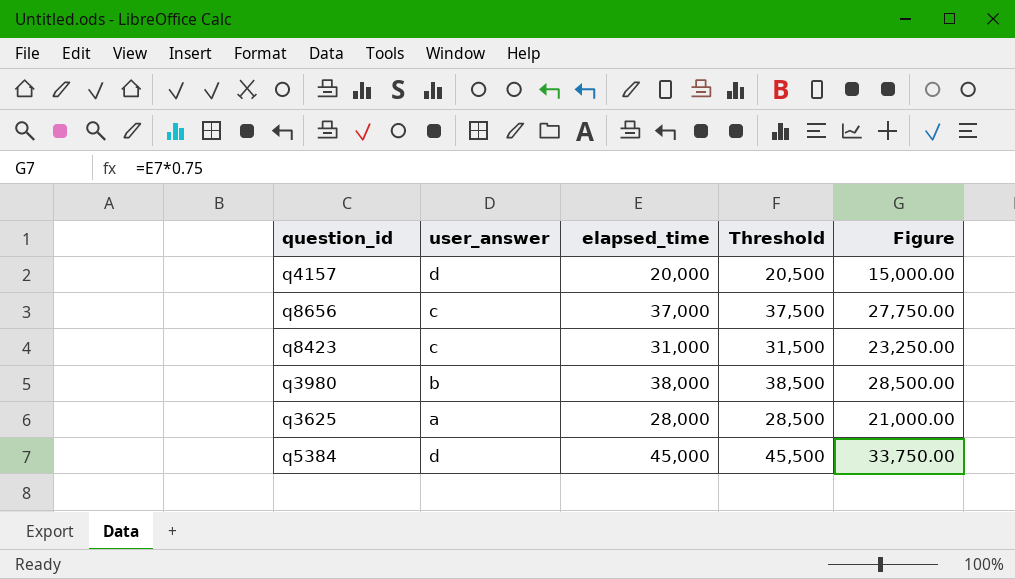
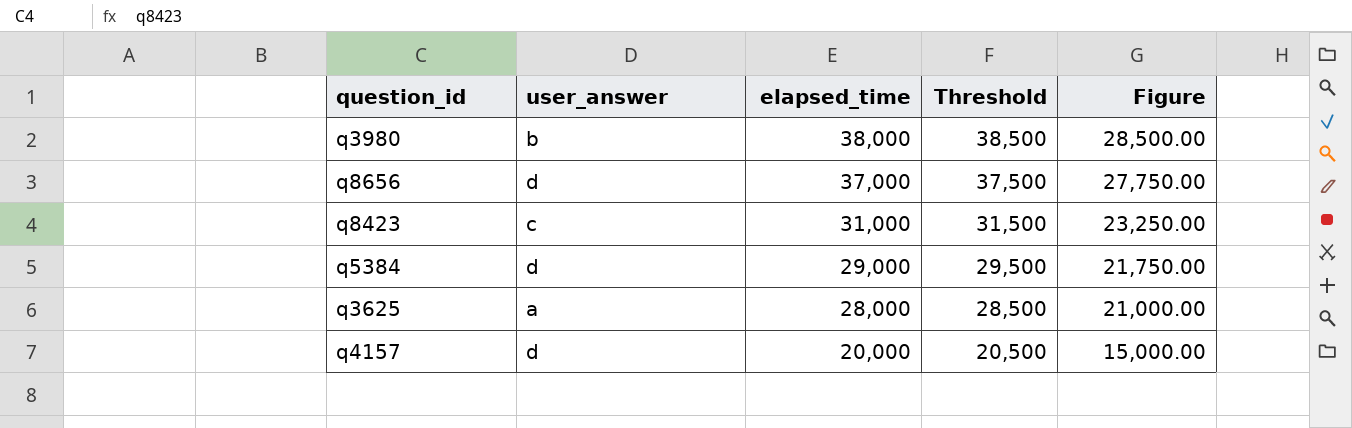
row order: none -> elapsed_time descending
q8656 | user_answer: c -> d
q5384 | elapsed_time: 45,000 -> 29,000
q5384 | Threshold: 45,500 -> 29,500
q5384 | Figure: 33,750.00 -> 21,750.00

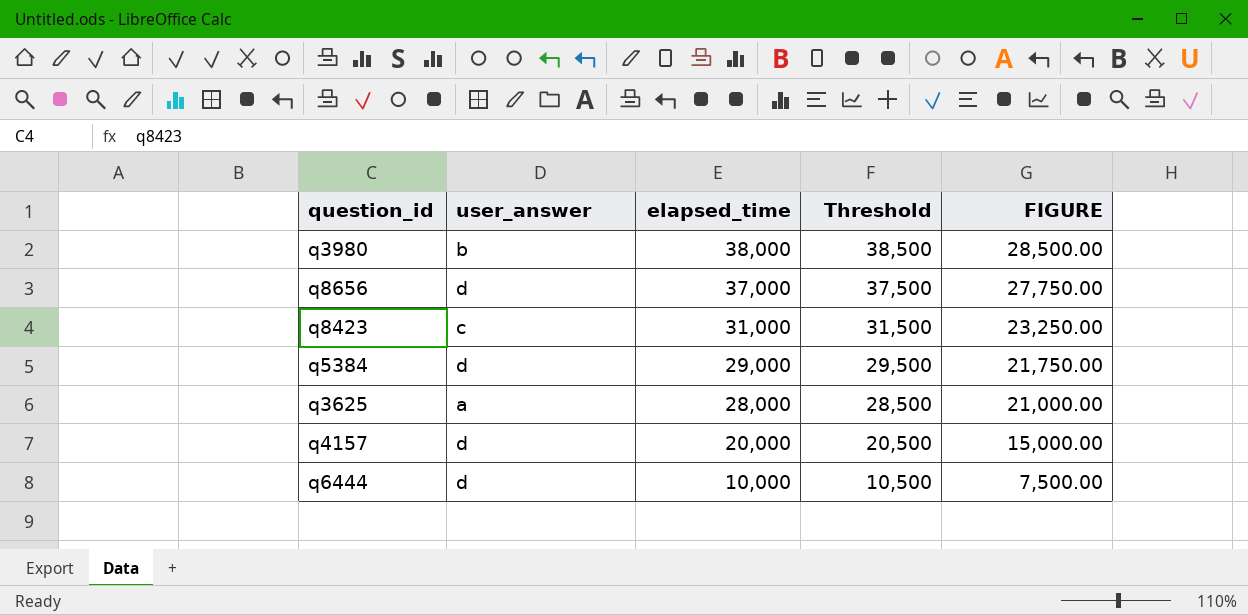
column name: Figure -> FIGURE
row q6444: none -> d | 10,000 | 10,500 | 7,500.00

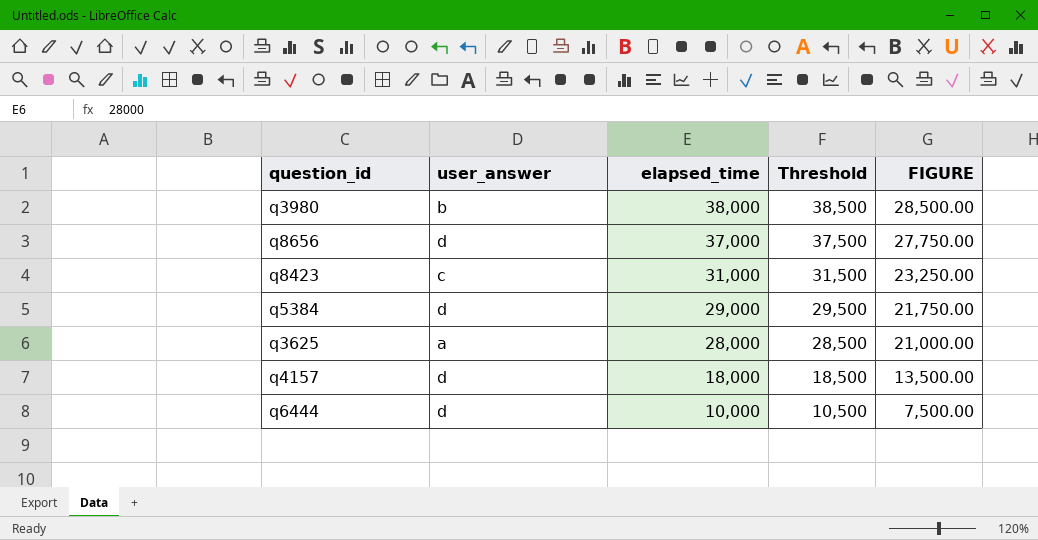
q4157 | elapsed_time: 20,000 -> 18,000
q4157 | Threshold: 20,500 -> 18,500
q4157 | FIGURE: 15,000.00 -> 13,500.00

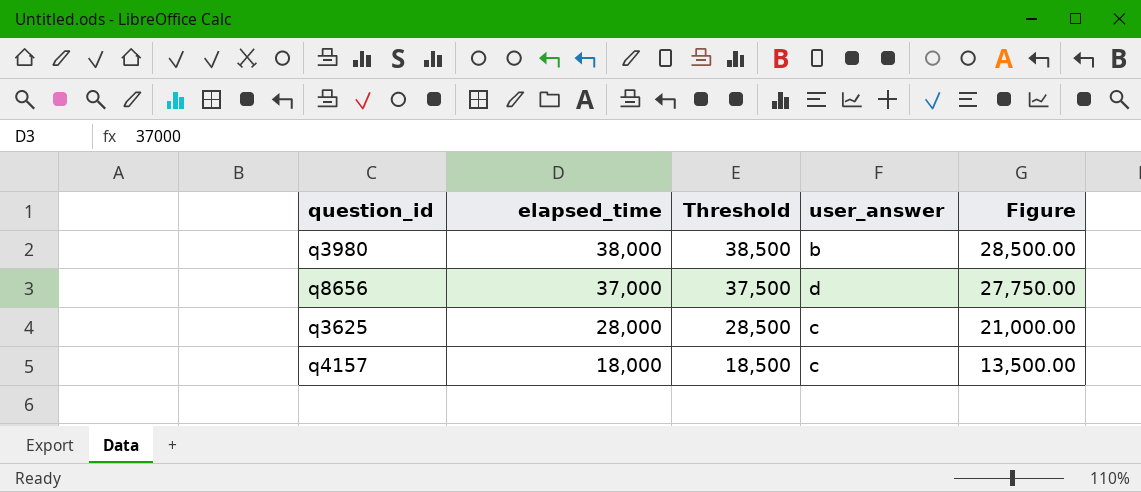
column user_answer | position: 2 -> 4
column name: FIGURE -> Figure
row q8423: c | 31,000 | 31,500 | 23,250.00 -> none
row q5384: d | 29,000 | 29,500 | 21,750.00 -> none
row q6444: d | 10,000 | 10,500 | 7,500.00 -> none
q3625 | user_answer: a -> c
q4157 | user_answer: d -> c

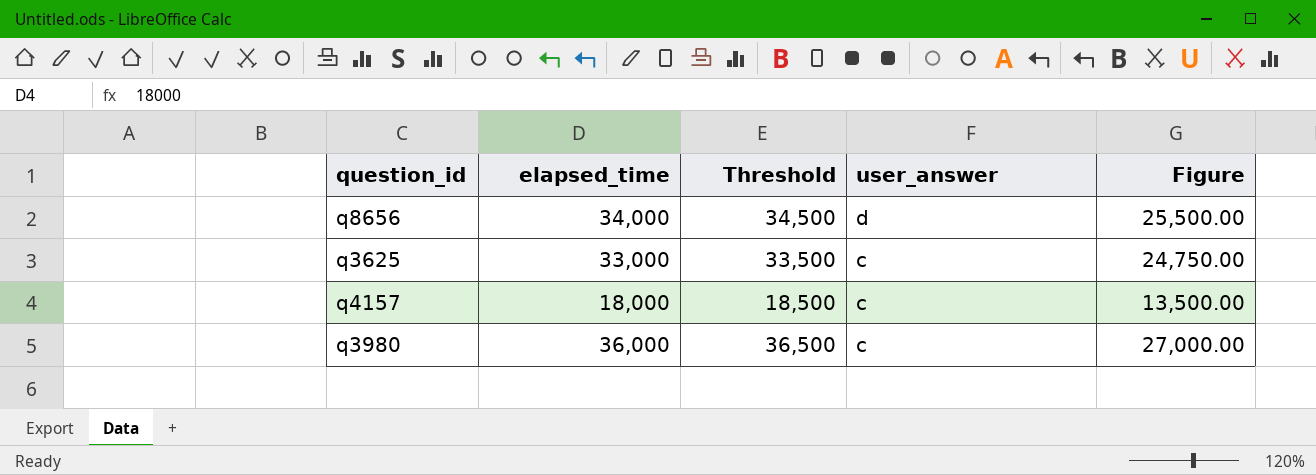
row order: elapsed_time descending -> user_answer descending
q8656 | elapsed_time: 37,000 -> 34,000
q8656 | Threshold: 37,500 -> 34,500
q8656 | Figure: 27,750.00 -> 25,500.00
q3625 | elapsed_time: 28,000 -> 33,000
q3625 | Threshold: 28,500 -> 33,500
q3625 | Figure: 21,000.00 -> 24,750.00
q3980 | elapsed_time: 38,000 -> 36,000
q3980 | Threshold: 38,500 -> 36,500
q3980 | user_answer: b -> c
q3980 | Figure: 28,500.00 -> 27,000.00

